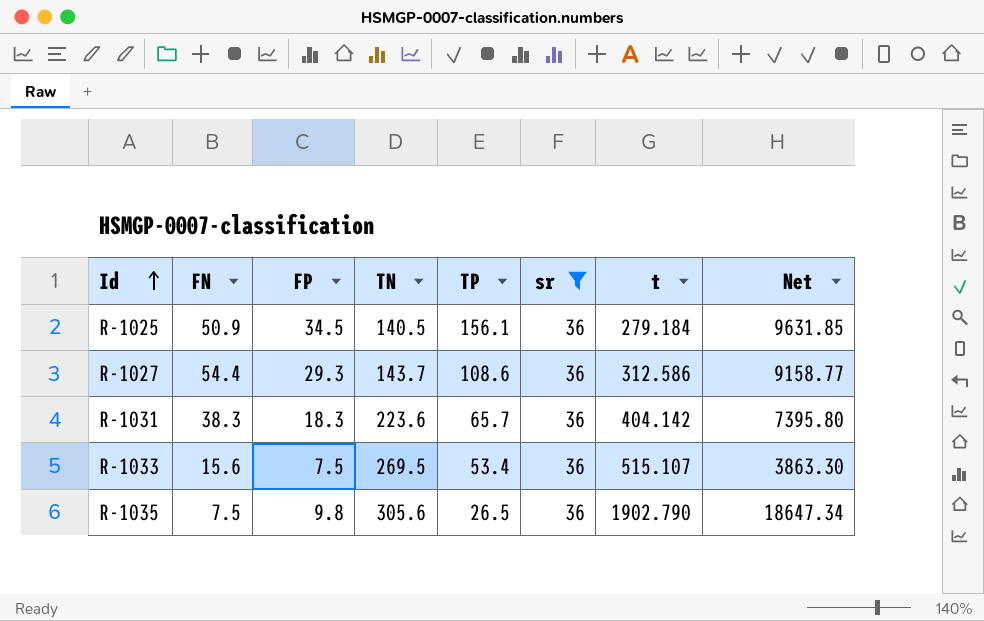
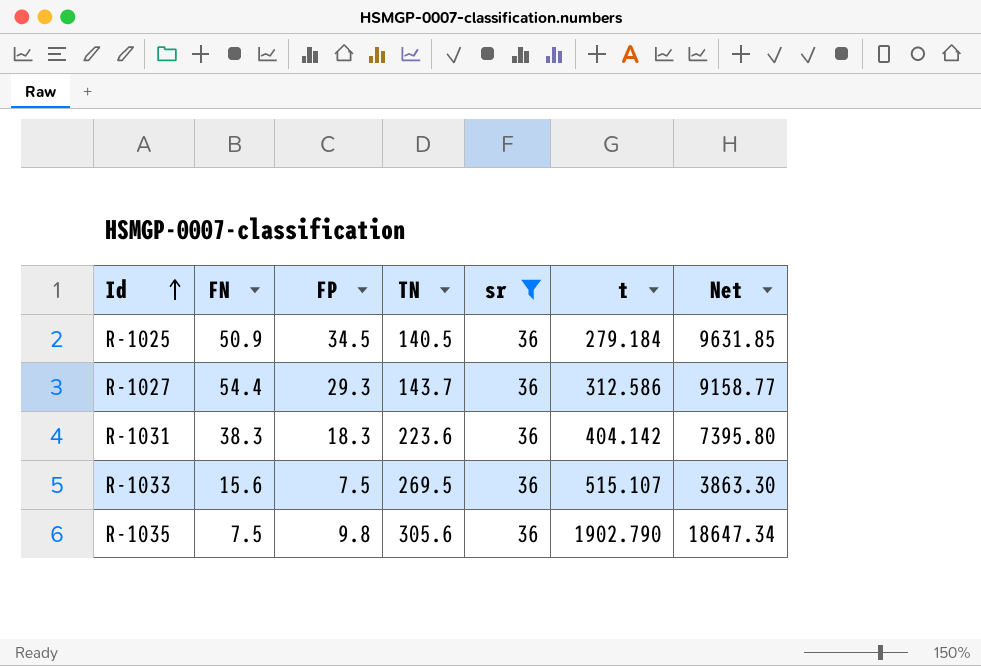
column TP | position: 5 -> none

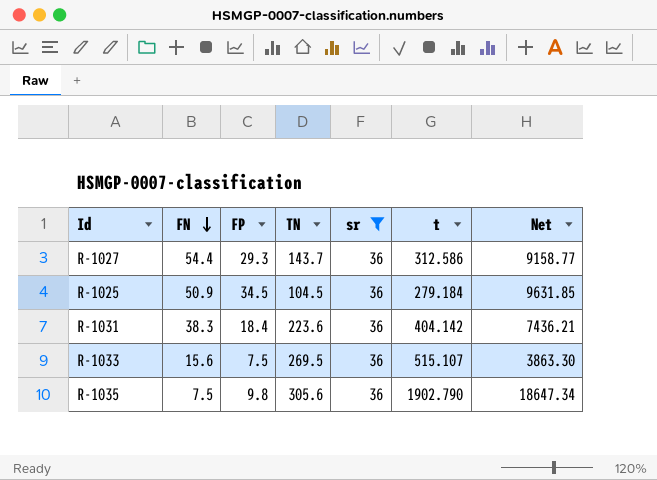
row order: Id ascending -> FN descending
R-1025 | TN: 140.5 -> 104.5
R-1031 | FP: 18.3 -> 18.4
R-1031 | Net: 7395.80 -> 7436.21

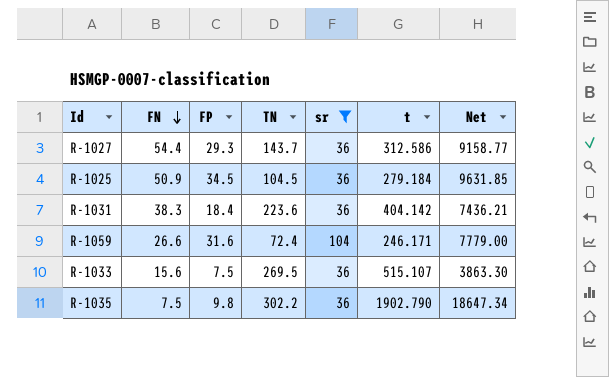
row R-1059: none -> 26.6 | 31.6 | 72.4 | 104 | 246.171 | 7779.00
R-1035 | TN: 305.6 -> 302.2

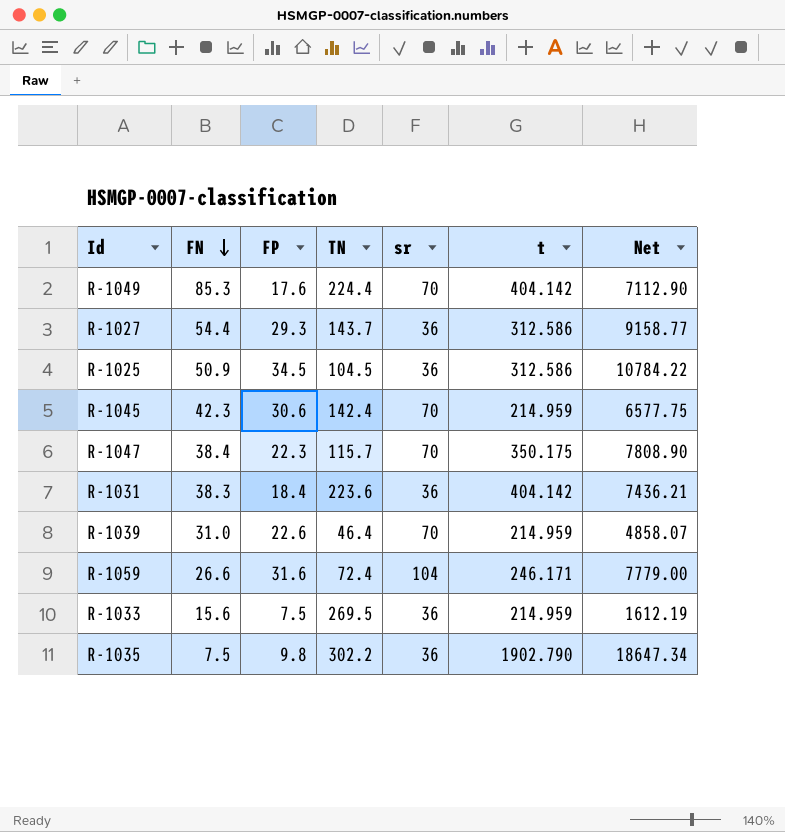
filter: sr != 70 -> none
R-1025 | t: 279.184 -> 312.586
R-1025 | Net: 9631.85 -> 10784.22
R-1033 | t: 515.107 -> 214.959
R-1033 | Net: 3863.30 -> 1612.19

